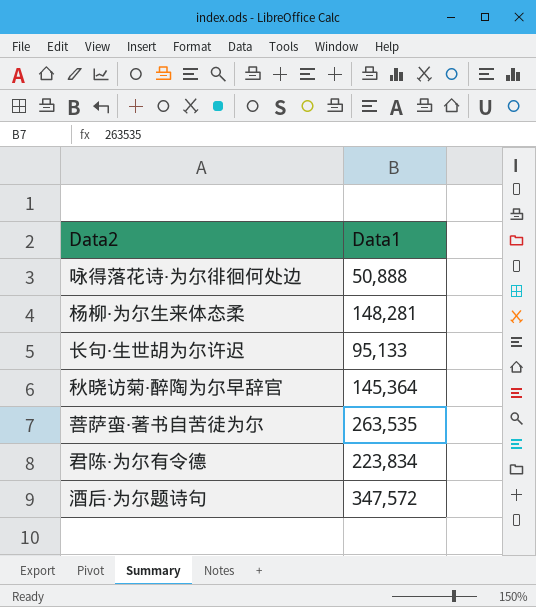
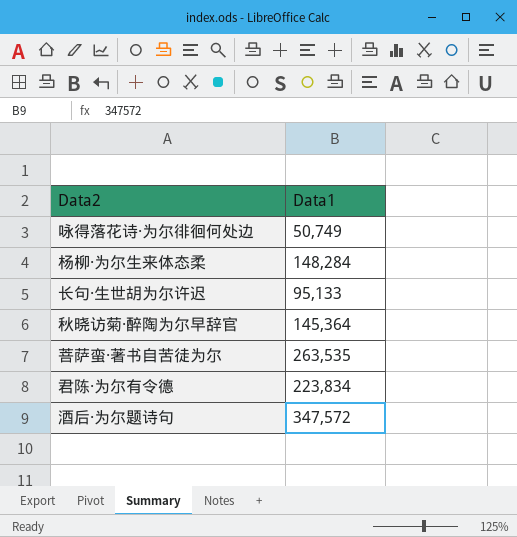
咏得落花诗·为尔徘徊何处边 | Data1: 50,888 -> 50,749
杨柳·为尔生来体态柔 | Data1: 148,281 -> 148,284

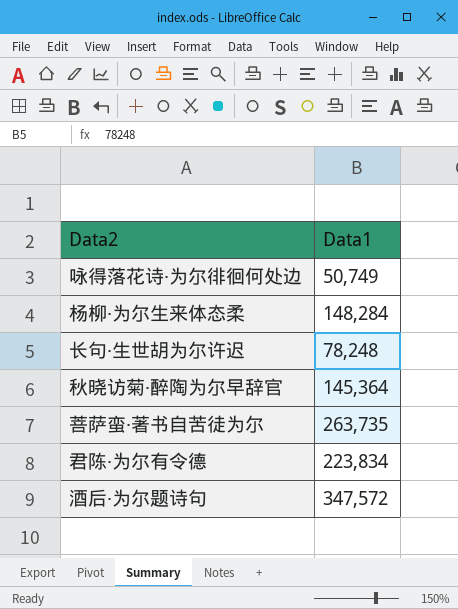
长句·生世胡为尔许迟 | Data1: 95,133 -> 78,248
菩萨蛮·著书自苦徒为尔 | Data1: 263,535 -> 263,735

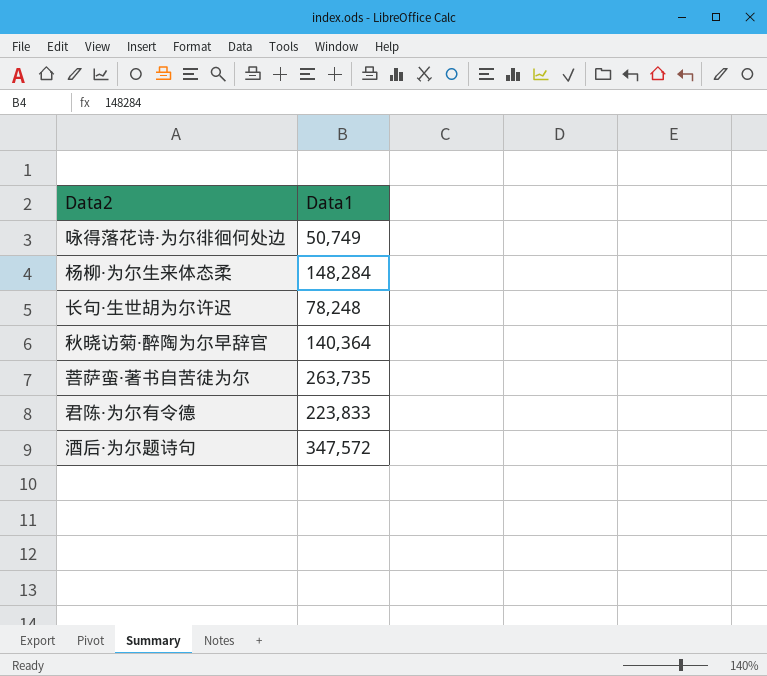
秋晓访菊·醉陶为尔早辞官 | Data1: 145,364 -> 140,364
君陈·为尔有令德 | Data1: 223,834 -> 223,833

